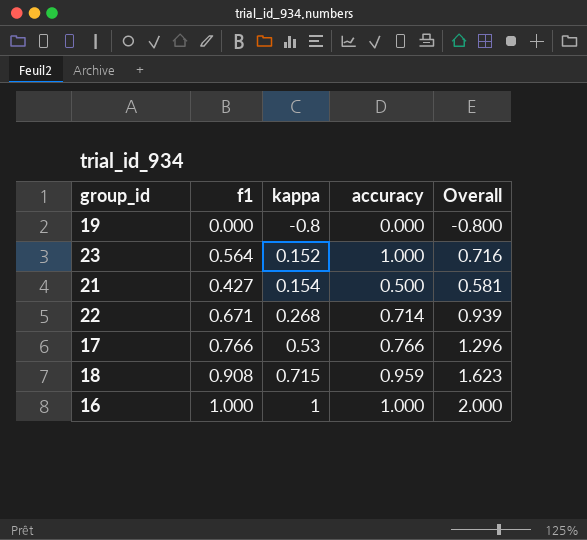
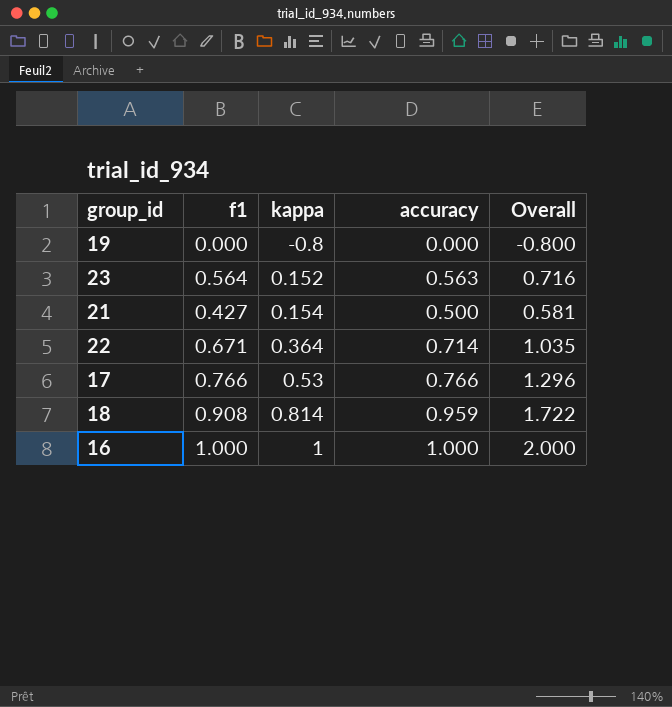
23 | accuracy: 1.000 -> 0.563
22 | kappa: 0.268 -> 0.364
22 | Overall: 0.939 -> 1.035
18 | kappa: 0.715 -> 0.814
18 | Overall: 1.623 -> 1.722

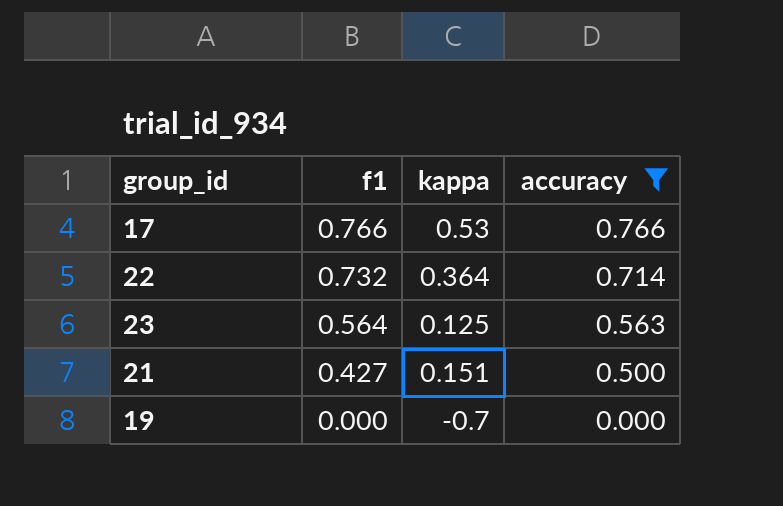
filter: none -> accuracy <= 0.766
row order: kappa ascending -> f1 descending
column Overall | formula: [f1] + [kappa] -> none
22 | f1: 0.671 -> 0.732
23 | kappa: 0.152 -> 0.125
21 | kappa: 0.154 -> 0.151
19 | kappa: -0.8 -> -0.7

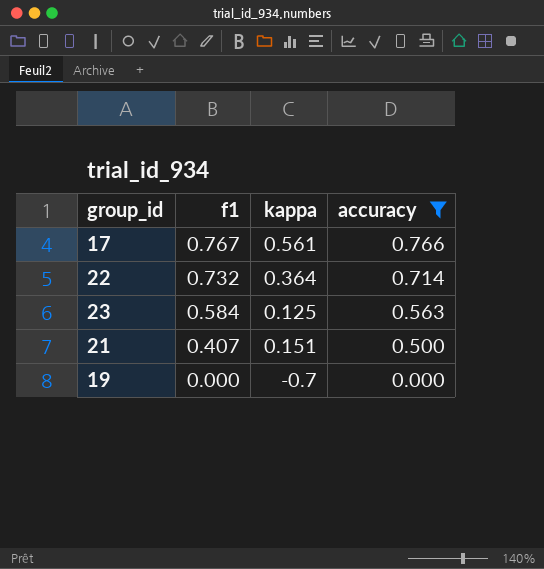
17 | f1: 0.766 -> 0.767
17 | kappa: 0.53 -> 0.561
23 | f1: 0.564 -> 0.584
21 | f1: 0.427 -> 0.407

